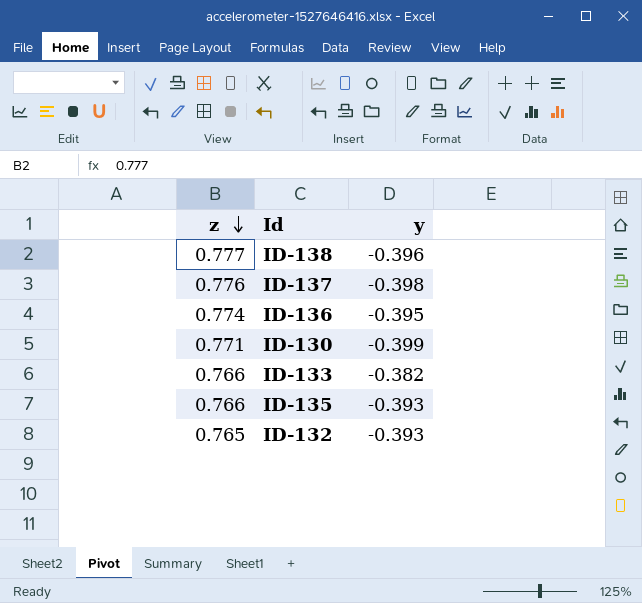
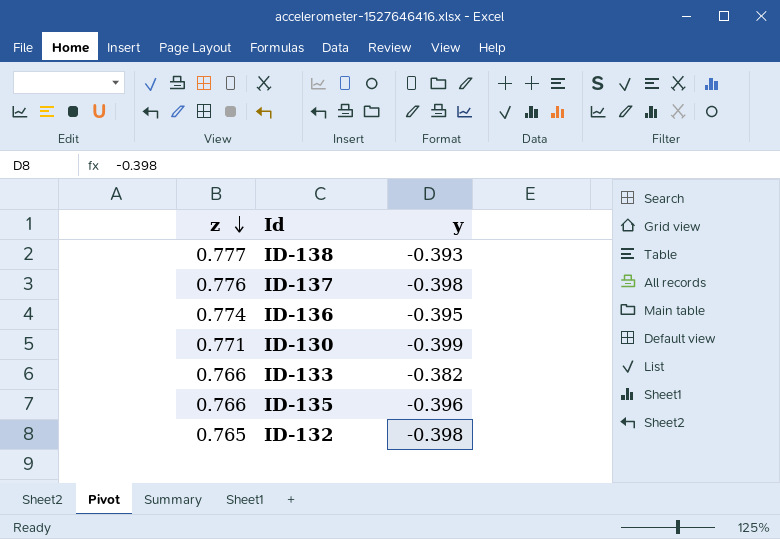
ID-138 | y: -0.396 -> -0.393
ID-135 | y: -0.393 -> -0.396
ID-132 | y: -0.393 -> -0.398

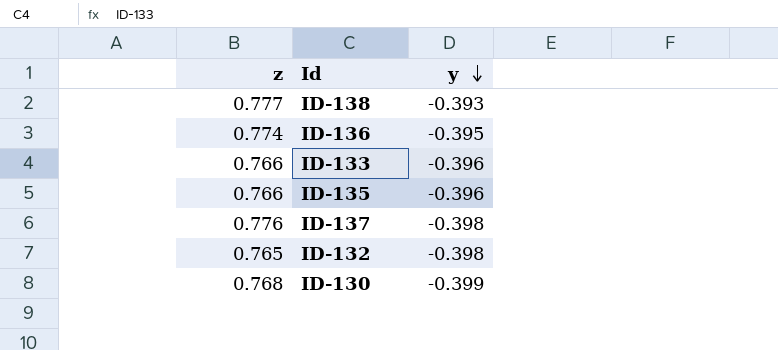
row order: z descending -> y descending
ID-133 | y: -0.382 -> -0.396
ID-130 | z: 0.771 -> 0.768

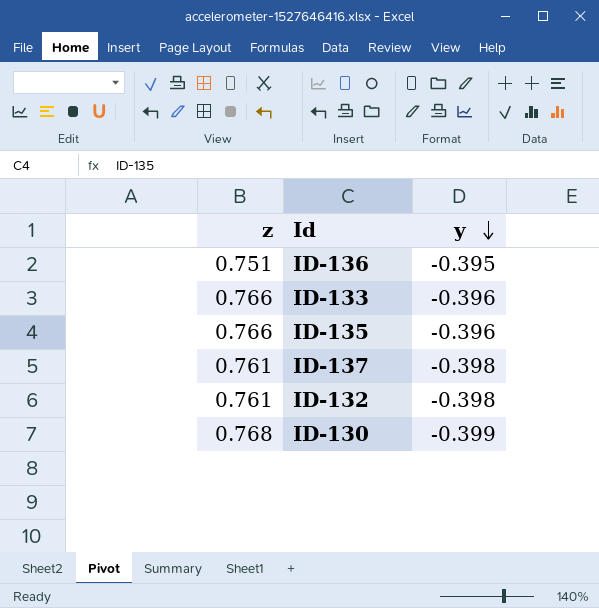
row ID-138: 0.777 | -0.393 -> none
ID-136 | z: 0.774 -> 0.751
ID-137 | z: 0.776 -> 0.761
ID-132 | z: 0.765 -> 0.761

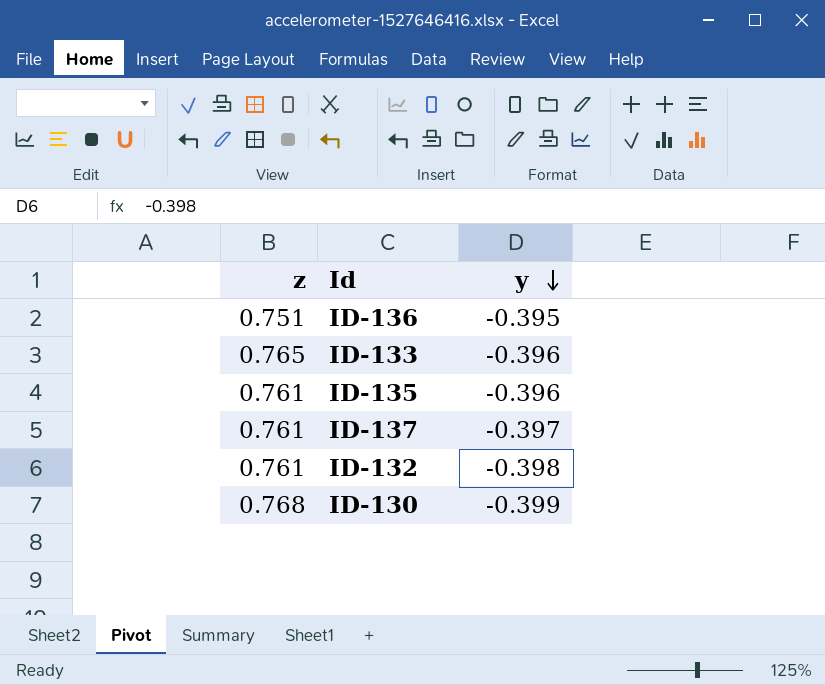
ID-133 | z: 0.766 -> 0.765
ID-135 | z: 0.766 -> 0.761
ID-137 | y: -0.398 -> -0.397

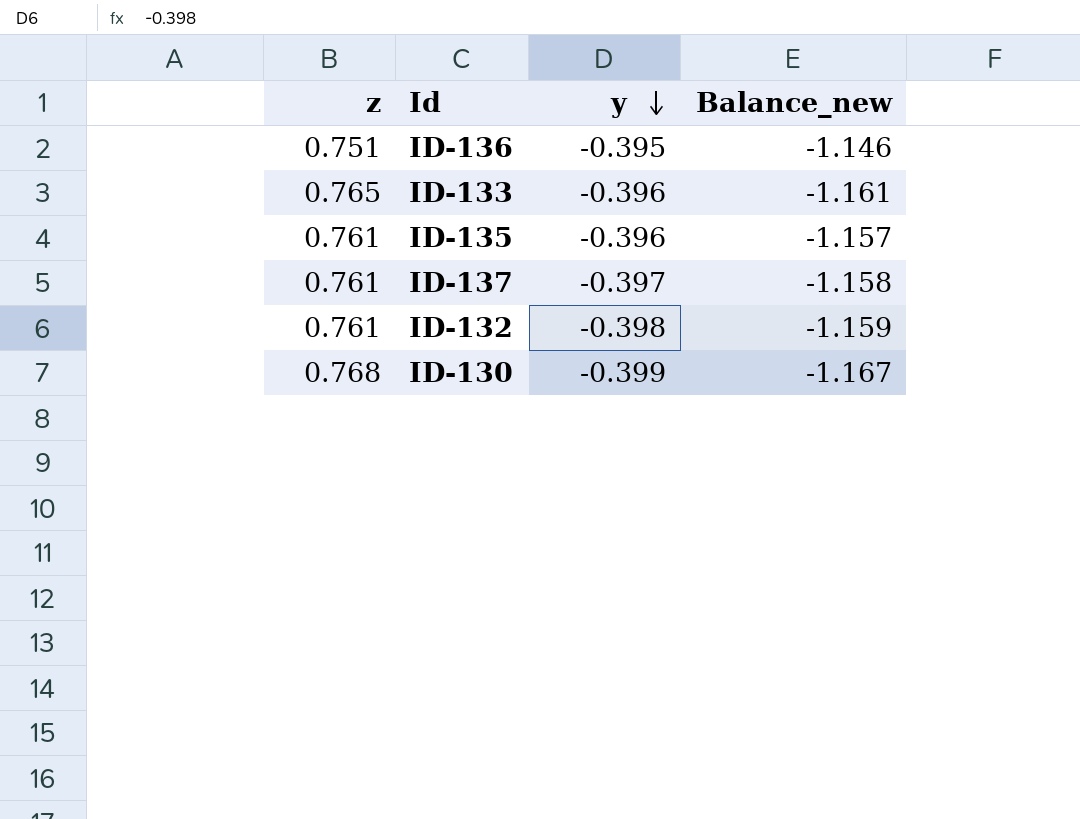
column Balance_new | formula: none -> [y] - [z]

